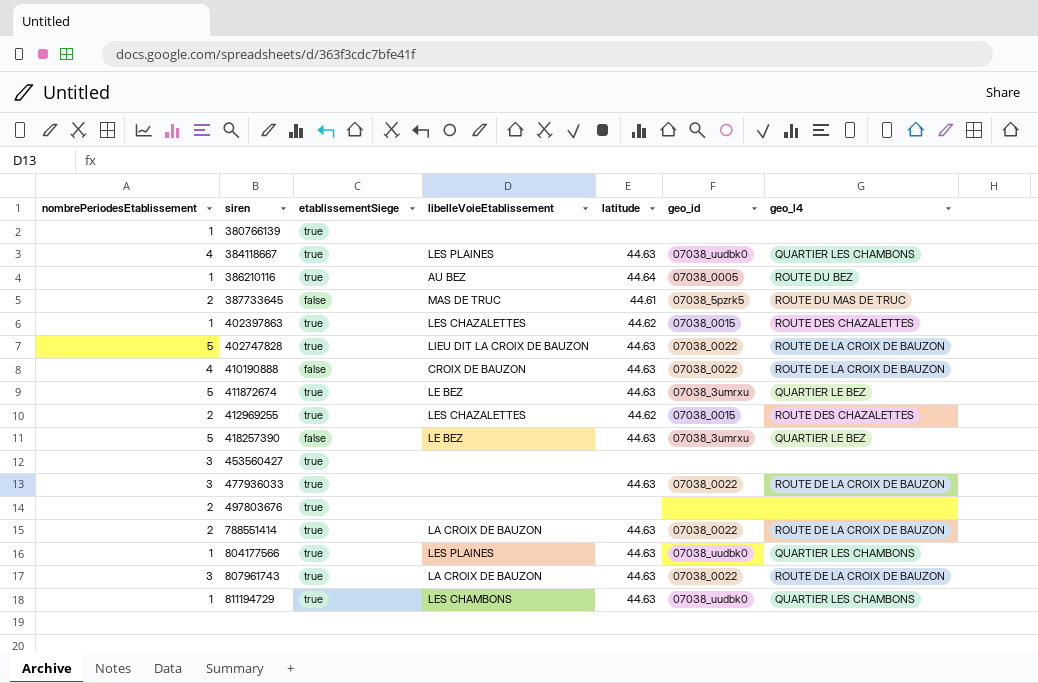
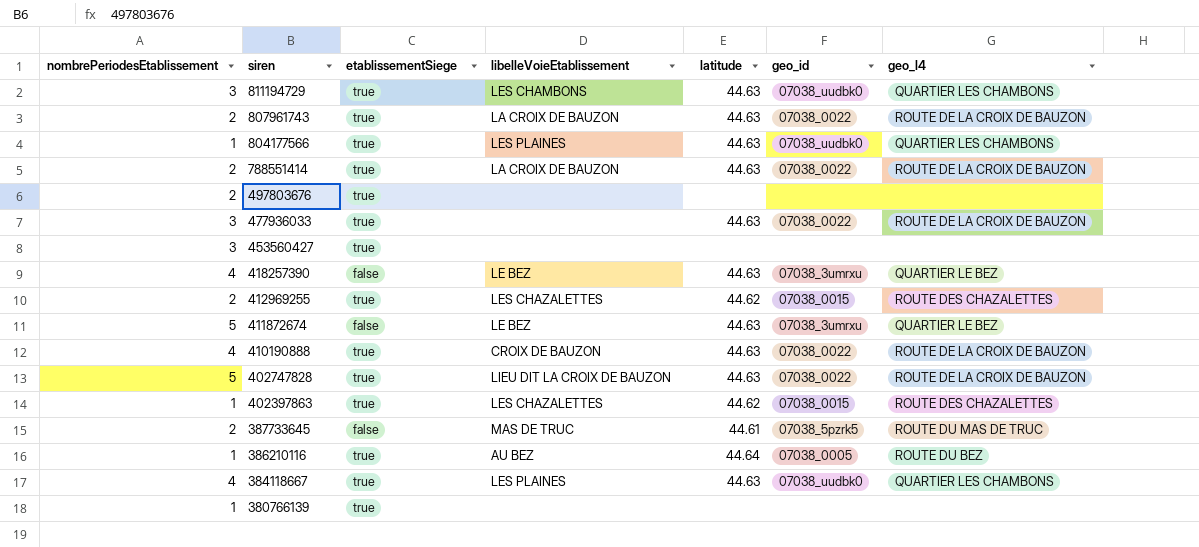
row order: siren ascending -> siren descending
811194729 | nombrePeriodesEtablissement: 1 -> 3
807961743 | nombrePeriodesEtablissement: 3 -> 2
418257390 | nombrePeriodesEtablissement: 5 -> 4
411872674 | etablissementSiege: true -> false
410190888 | etablissementSiege: false -> true

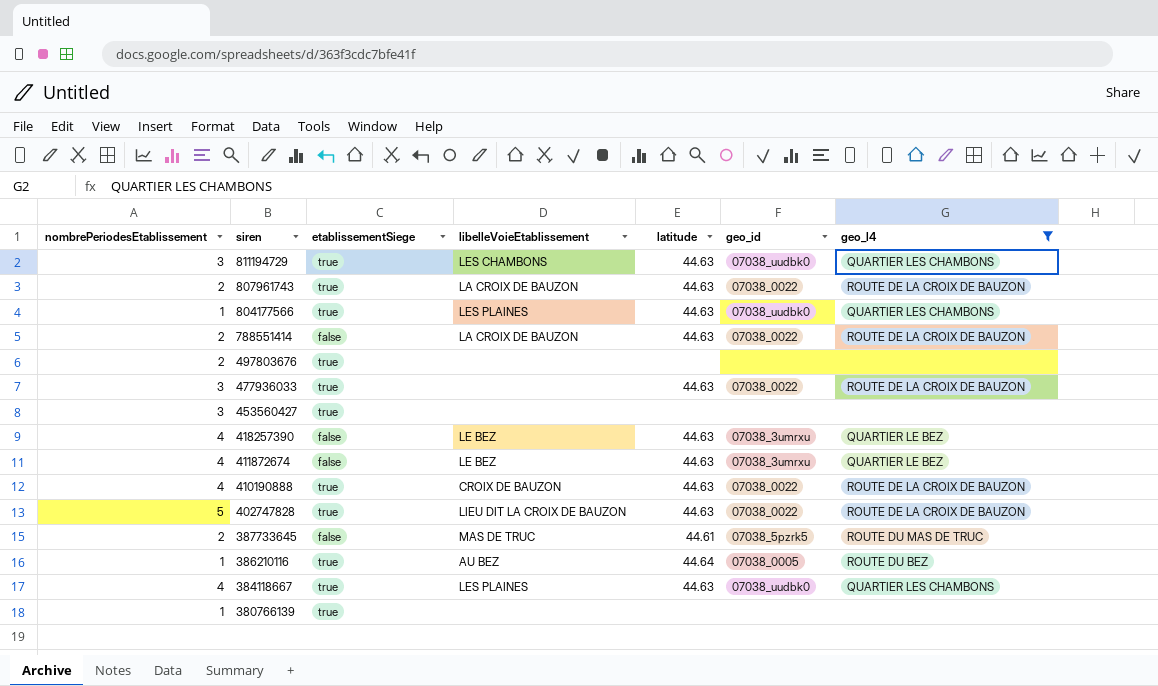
filter: none -> geo_l4 != ROUTE DES CHAZALETTES
788551414 | etablissementSiege: true -> false
411872674 | nombrePeriodesEtablissement: 5 -> 4

